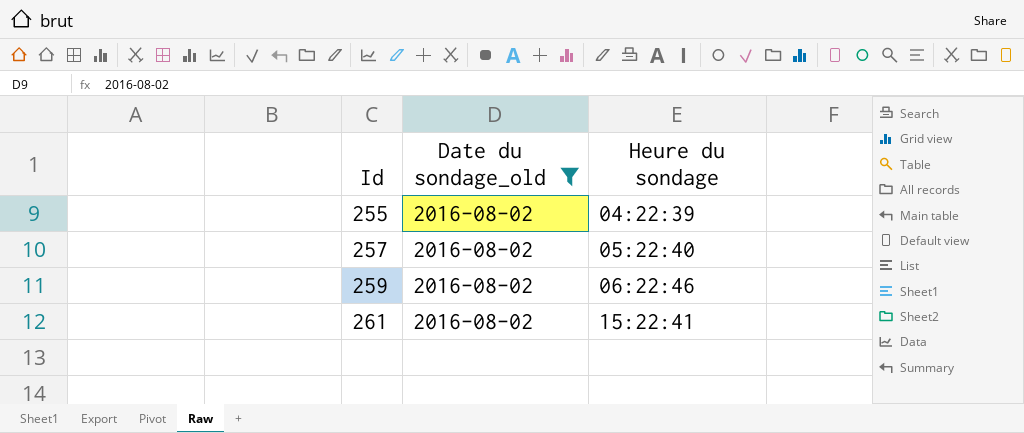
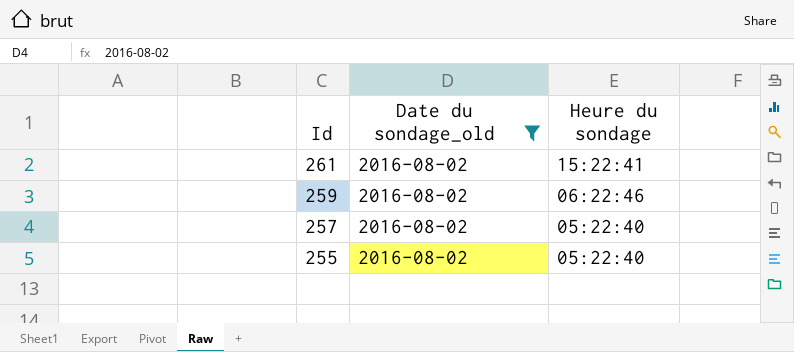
row order: Id ascending -> Id descending
255 | Heure du sondage: 04:22:39 -> 05:22:40

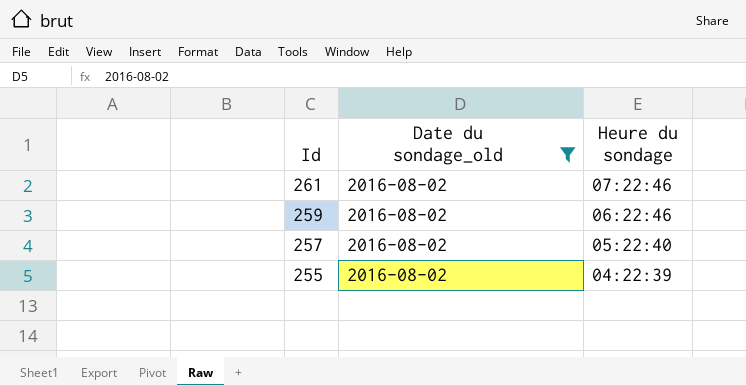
261 | Heure du sondage: 15:22:41 -> 07:22:46
255 | Heure du sondage: 05:22:40 -> 04:22:39

